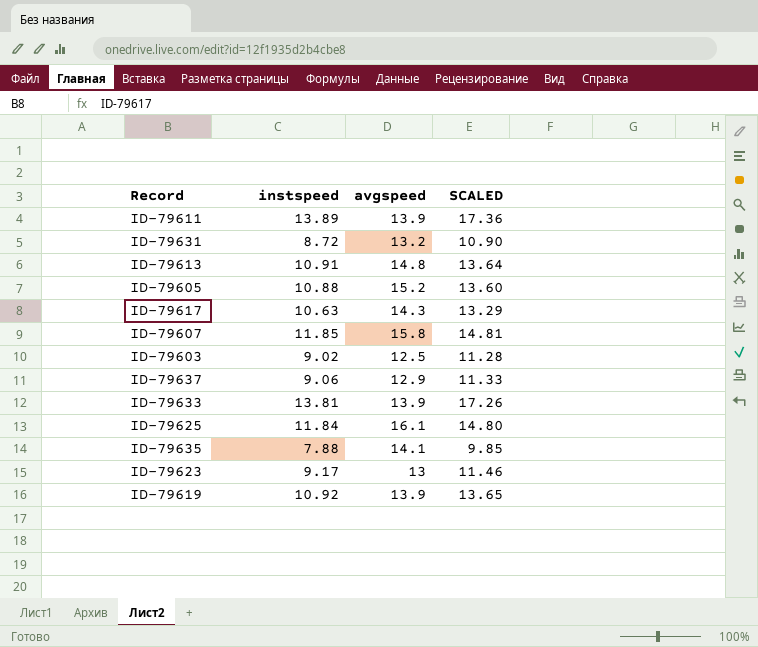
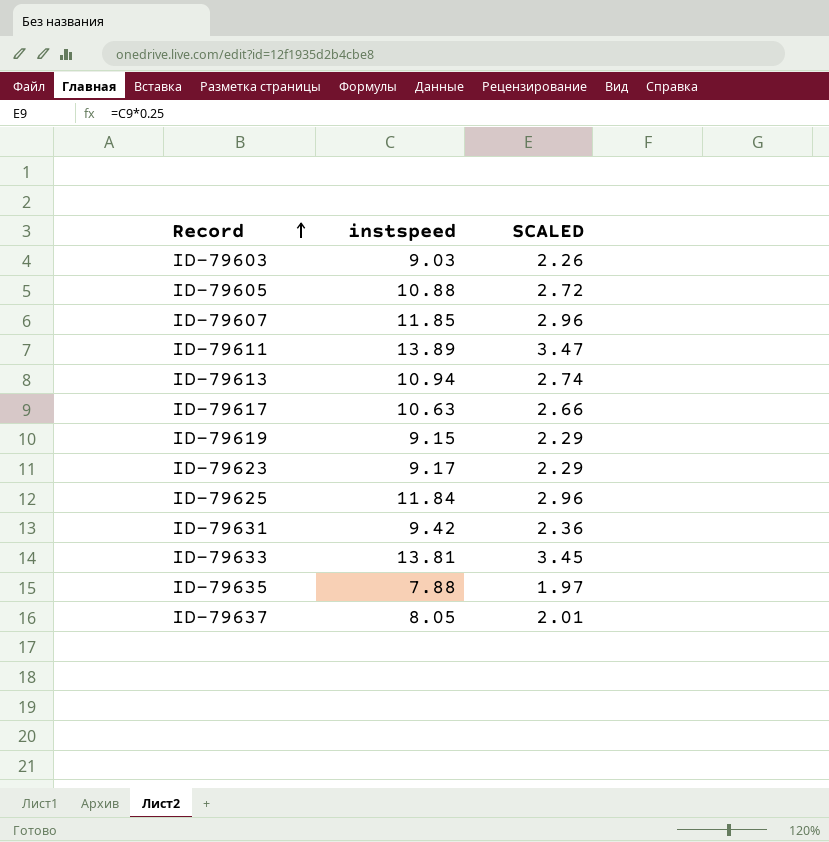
row order: none -> Record ascending
column avgspeed | position: 3 -> none
column SCALED | formula: [instspeed] * 1.25 -> [instspeed] * 0.25
ID-79603 | instspeed: 9.02 -> 9.03
ID-79613 | instspeed: 10.91 -> 10.94
ID-79619 | instspeed: 10.92 -> 9.15
ID-79631 | instspeed: 8.72 -> 9.42
ID-79637 | instspeed: 9.06 -> 8.05

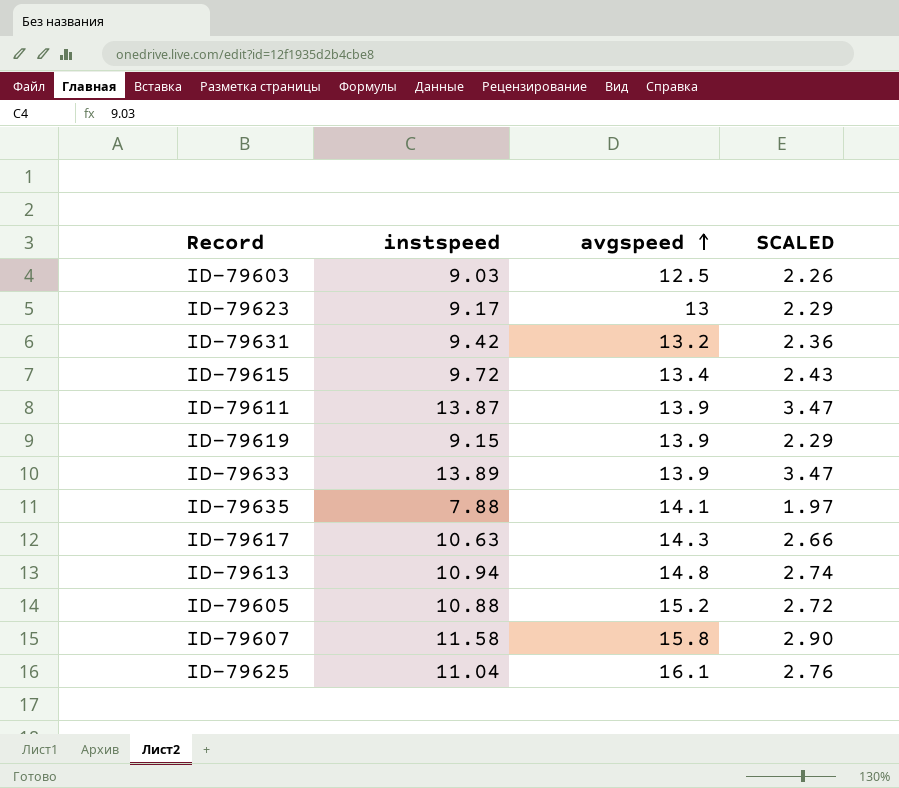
row order: Record ascending -> avgspeed ascending
column avgspeed | position: none -> 3
row ID-79637: 8.05 | 2.01 -> none
row ID-79615: none -> 9.72 | 13.4 | 2.43
ID-79611 | instspeed: 13.89 -> 13.87
ID-79633 | instspeed: 13.81 -> 13.89
ID-79633 | SCALED: 3.45 -> 3.47
ID-79607 | instspeed: 11.85 -> 11.58
ID-79607 | SCALED: 2.96 -> 2.90
ID-79625 | instspeed: 11.84 -> 11.04
ID-79625 | SCALED: 2.96 -> 2.76

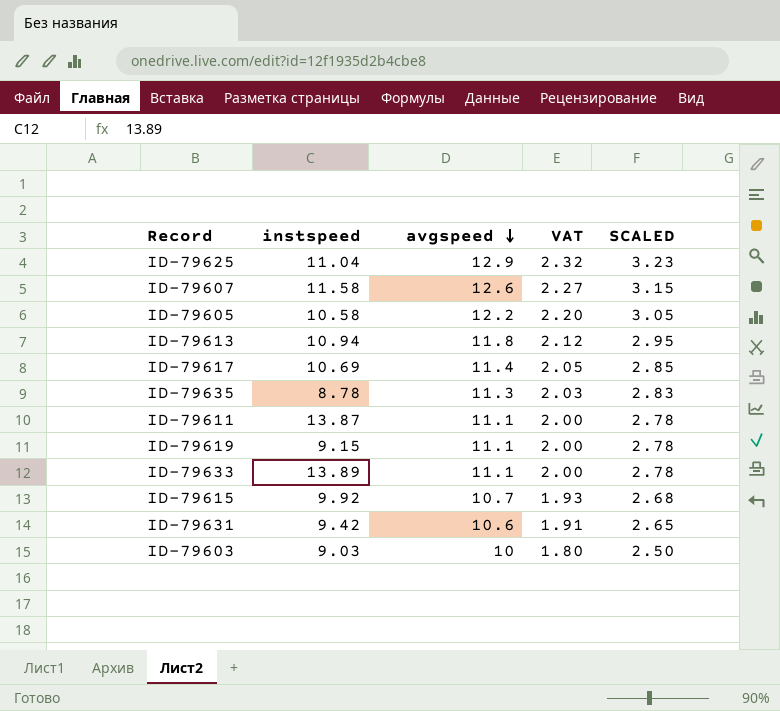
row order: avgspeed ascending -> avgspeed descending
column VAT | formula: none -> [avgspeed] * 0.18
column SCALED | formula: [instspeed] * 0.25 -> [avgspeed] * 0.25
row ID-79623: 9.17 | 13 | 2.29 -> none
ID-79625 | avgspeed: 16.1 -> 12.9
ID-79607 | avgspeed: 15.8 -> 12.6
ID-79605 | instspeed: 10.88 -> 10.58
ID-79605 | avgspeed: 15.2 -> 12.2
ID-79613 | avgspeed: 14.8 -> 11.8
ID-79617 | instspeed: 10.63 -> 10.69
ID-79617 | avgspeed: 14.3 -> 11.4
ID-79635 | instspeed: 7.88 -> 8.78
ID-79635 | avgspeed: 14.1 -> 11.3
ID-79611 | avgspeed: 13.9 -> 11.1
ID-79619 | avgspeed: 13.9 -> 11.1
ID-79633 | avgspeed: 13.9 -> 11.1
ID-79615 | instspeed: 9.72 -> 9.92
ID-79615 | avgspeed: 13.4 -> 10.7
ID-79631 | avgspeed: 13.2 -> 10.6
ID-79603 | avgspeed: 12.5 -> 10

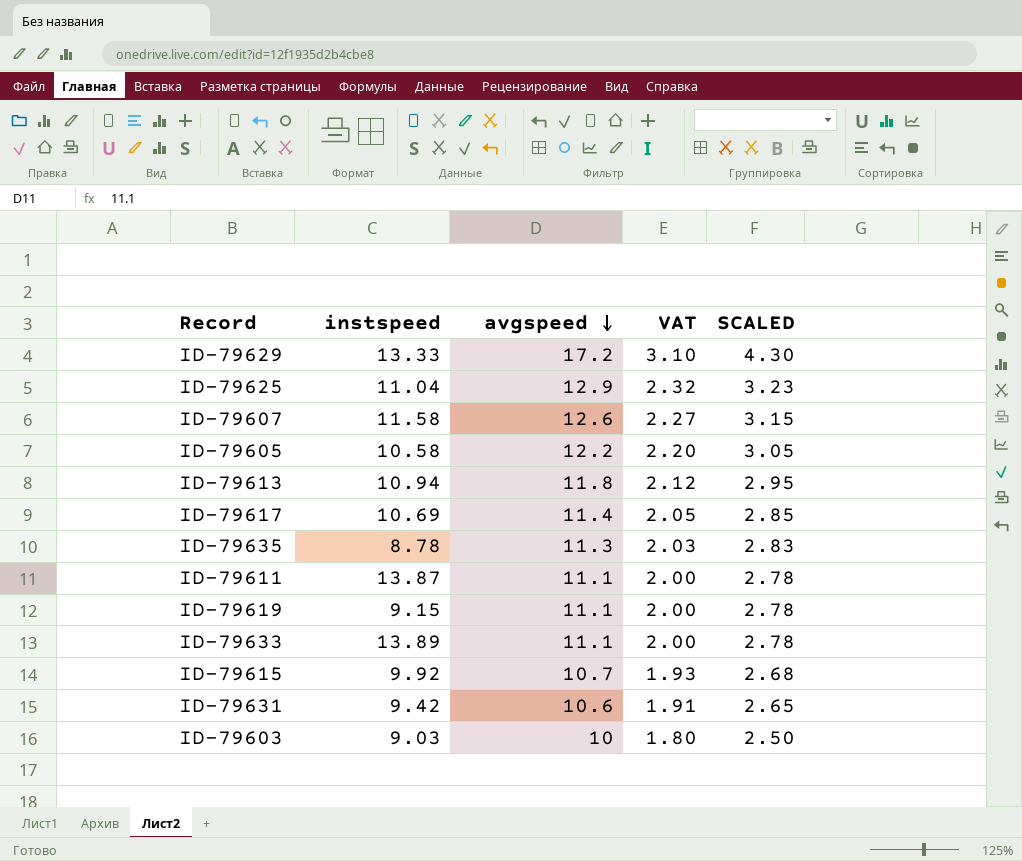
row ID-79629: none -> 13.33 | 17.2 | 3.10 | 4.30

